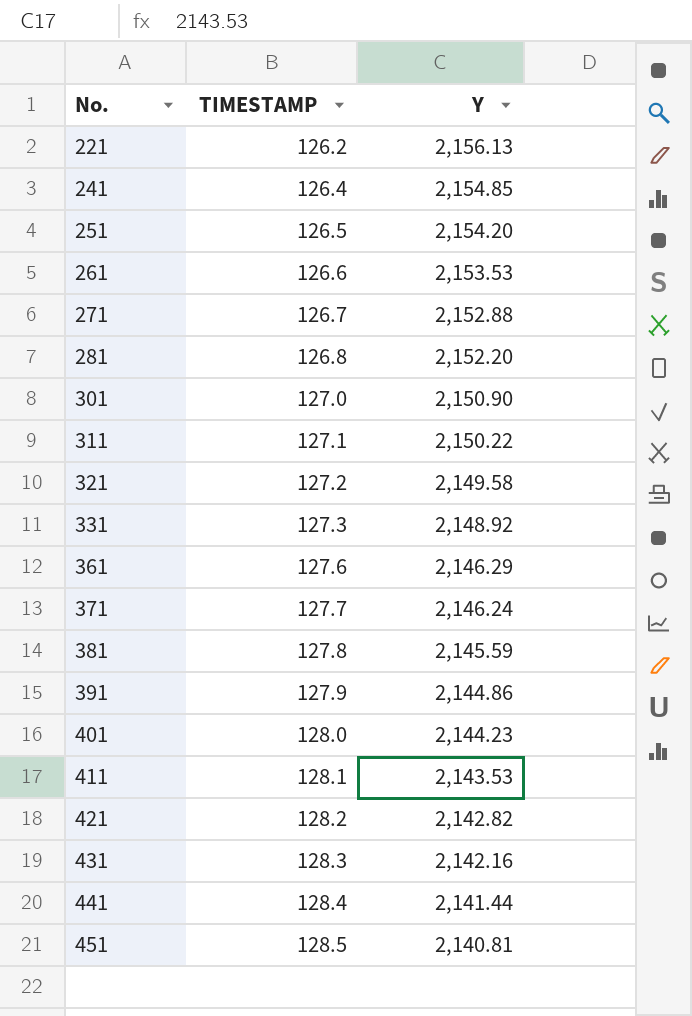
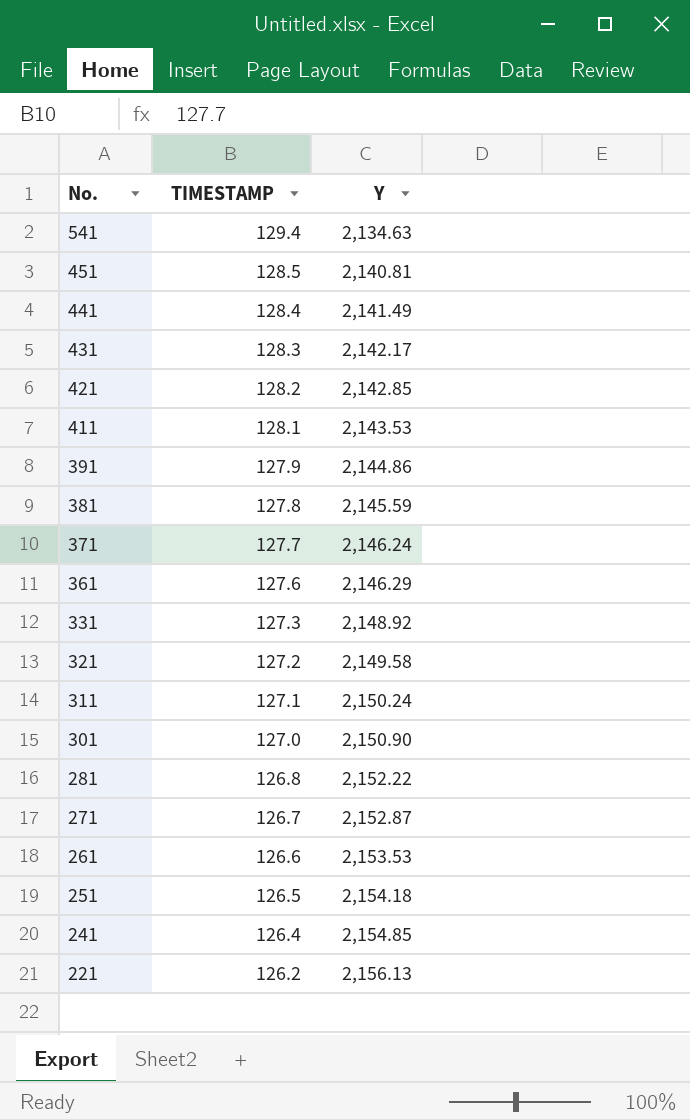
row order: No. ascending -> No. descending
row 401: 128.0 | 2,144.23 -> none
row 541: none -> 129.4 | 2,134.63
441 | Y: 2,141.44 -> 2,141.49
431 | Y: 2,142.16 -> 2,142.17
421 | Y: 2,142.82 -> 2,142.85
311 | Y: 2,150.22 -> 2,150.24
281 | Y: 2,152.20 -> 2,152.22
271 | Y: 2,152.88 -> 2,152.87
251 | Y: 2,154.20 -> 2,154.18

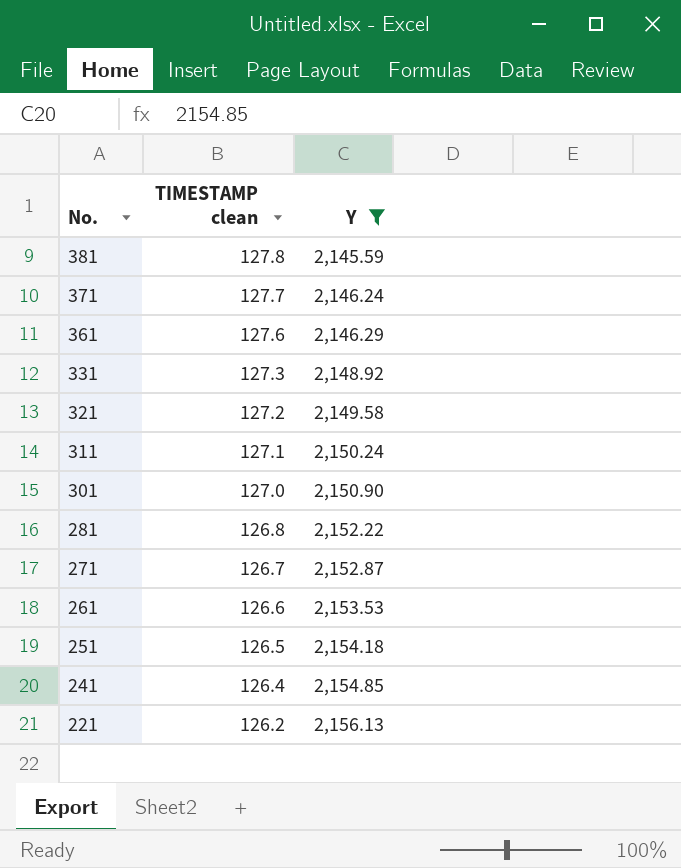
filter: none -> Y >= 2,145.59
column name: TIMESTAMP -> TIMESTAMP clean

